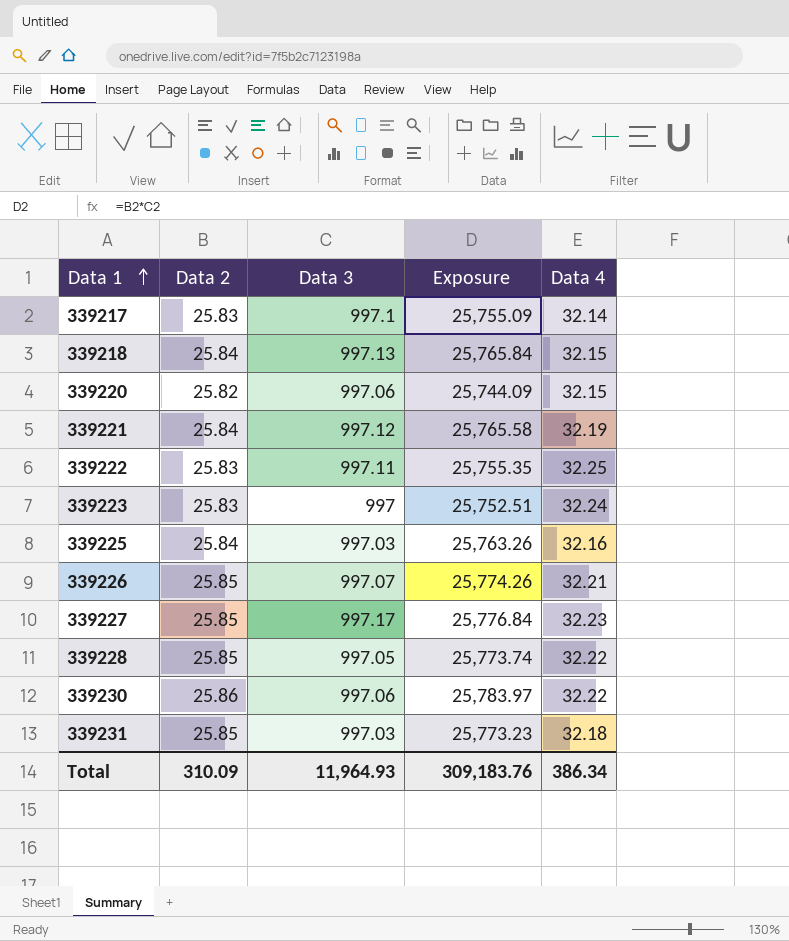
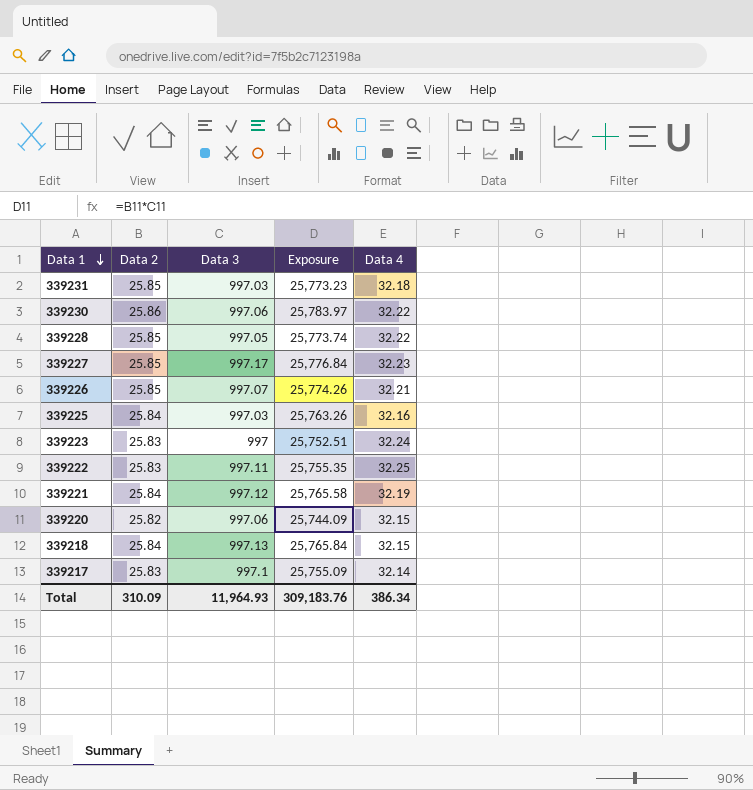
row order: Data 1 ascending -> Data 1 descending

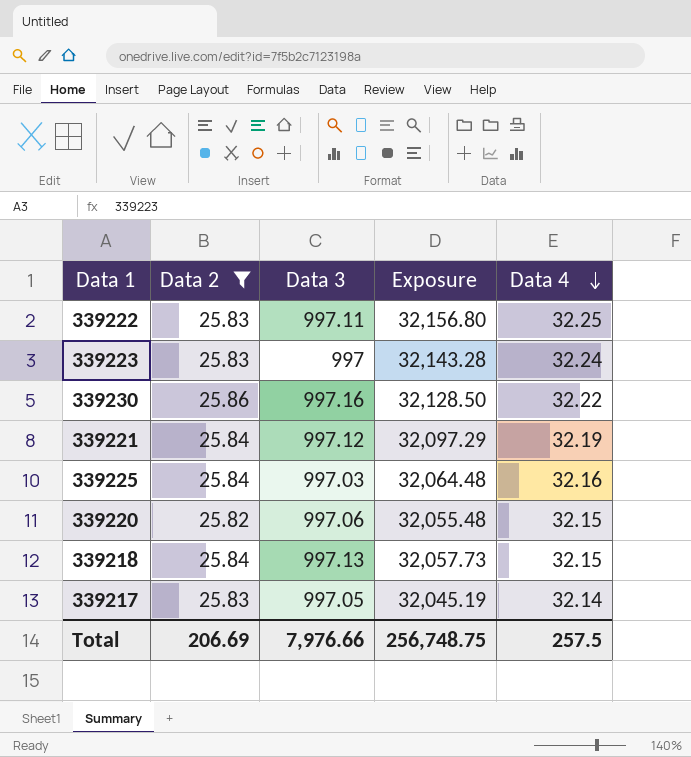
filter: none -> Data 2 != 25.85
row order: Data 1 descending -> Data 4 descending
column Exposure | formula: [Data 2] * [Data 3] -> [Data 3] * [Data 4]
339230 | Data 3: 997.06 -> 997.16
339217 | Data 3: 997.1 -> 997.05
Total | Data 2: 310.09 -> 206.69
Total | Data 3: 11,964.93 -> 7,976.66
Total | Exposure: 309,183.76 -> 256,748.75
Total | Data 4: 386.34 -> 257.5

